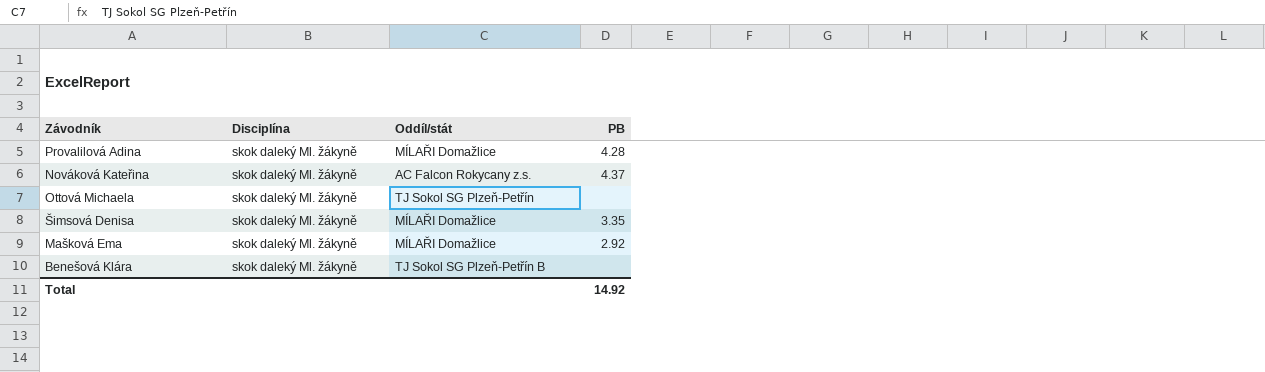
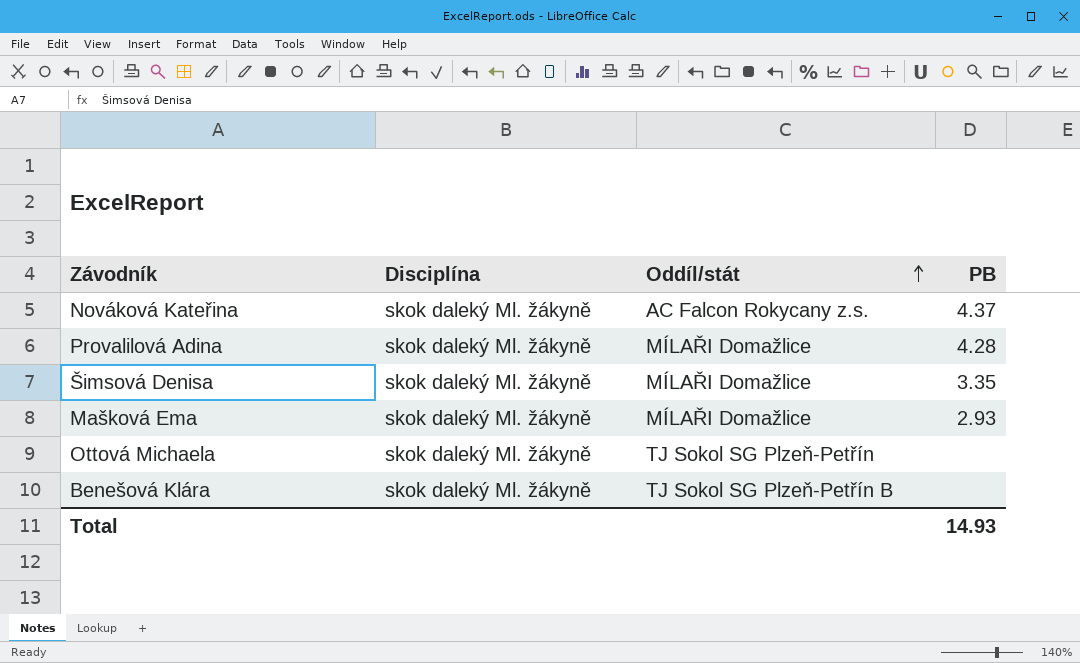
row order: none -> Oddíl/stát ascending
Mašková Ema | PB: 2.92 -> 2.93
Total | PB: 14.92 -> 14.93

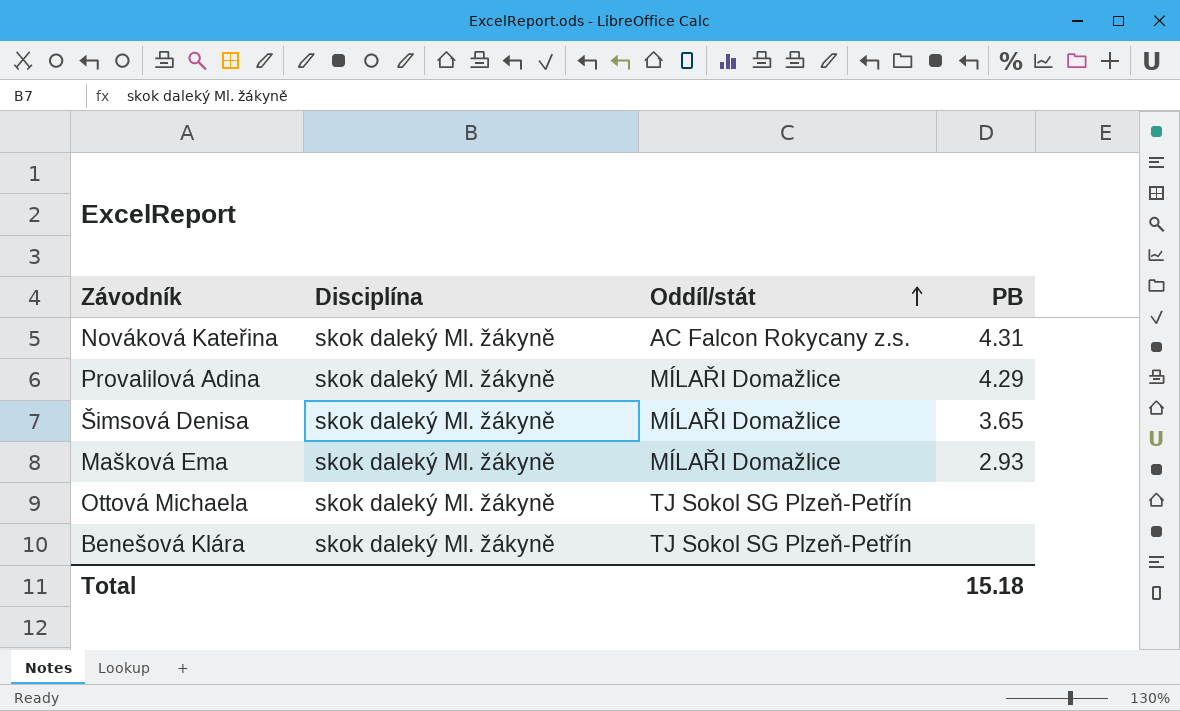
Nováková Kateřina | PB: 4.37 -> 4.31
Provalilová Adina | PB: 4.28 -> 4.29
Šimsová Denisa | PB: 3.35 -> 3.65
Benešová Klára | Oddíl/stát: TJ Sokol SG Plzeň-Petřín B -> TJ Sokol SG Plzeň-Petřín
Total | PB: 14.93 -> 15.18

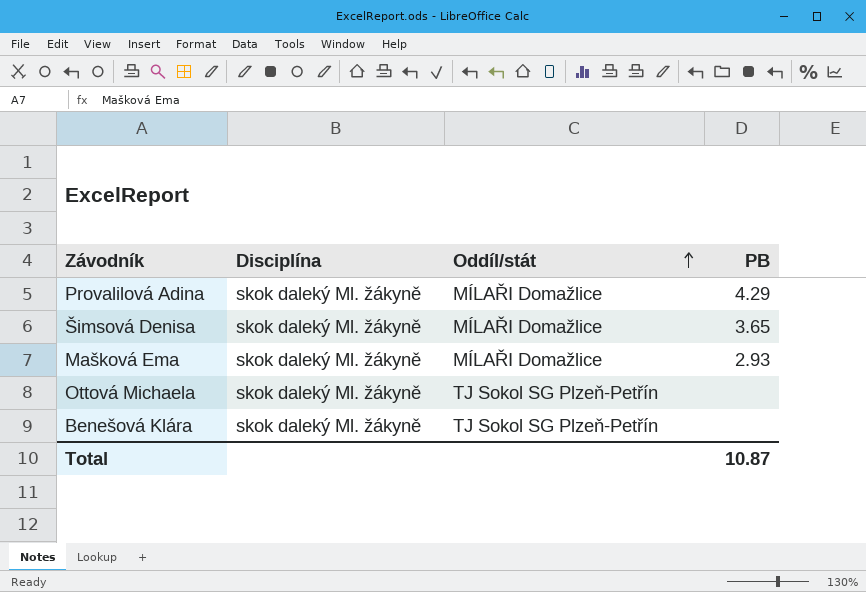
row Nováková Kateřina: skok daleký Ml. žákyně | AC Falcon Rokycany z.s. | 4.31 -> none
Total | PB: 15.18 -> 10.87

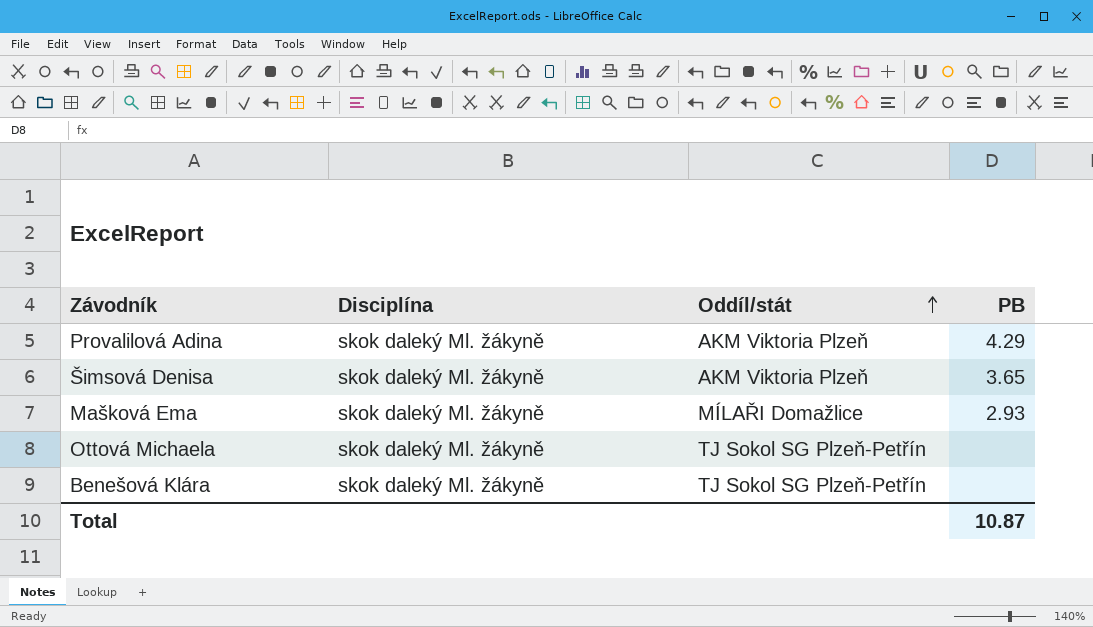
Provalilová Adina | Oddíl/stát: MÍLAŘI Domažlice -> AKM Viktoria Plzeň
Šimsová Denisa | Oddíl/stát: MÍLAŘI Domažlice -> AKM Viktoria Plzeň

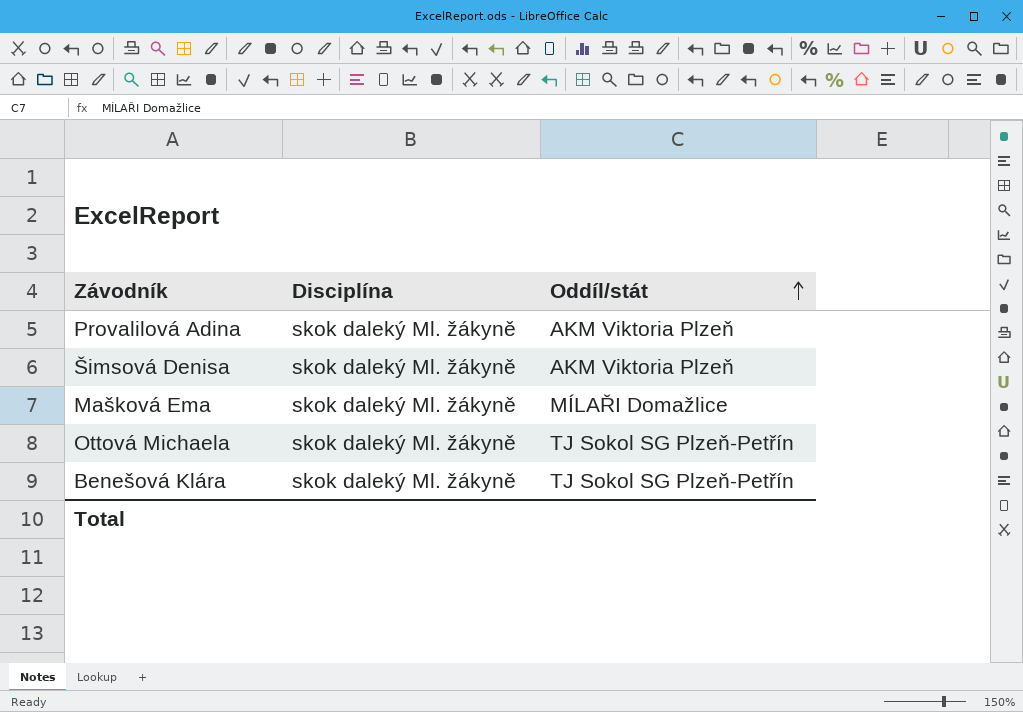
column PB | position: 4 -> none

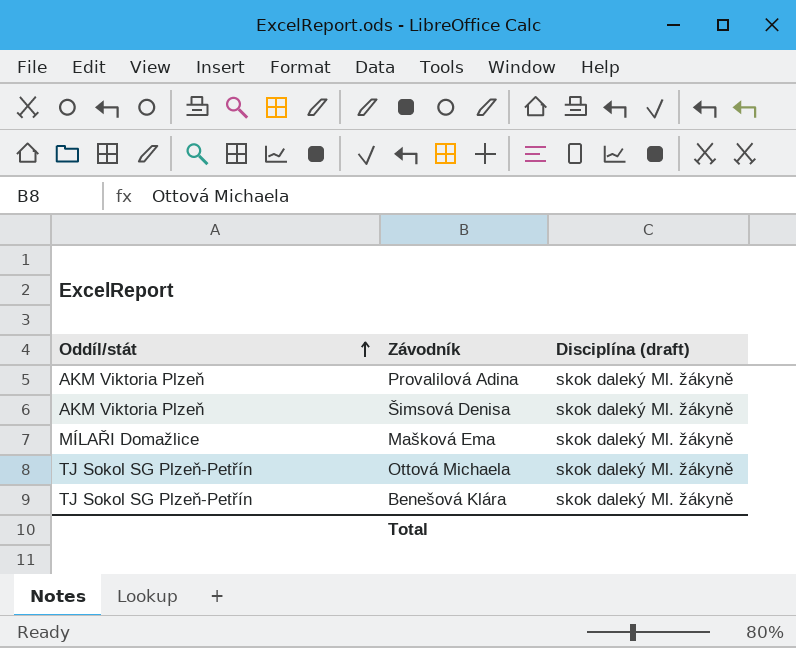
column Oddíl/stát | position: 3 -> 1
column name: Disciplína -> Disciplína (draft)

